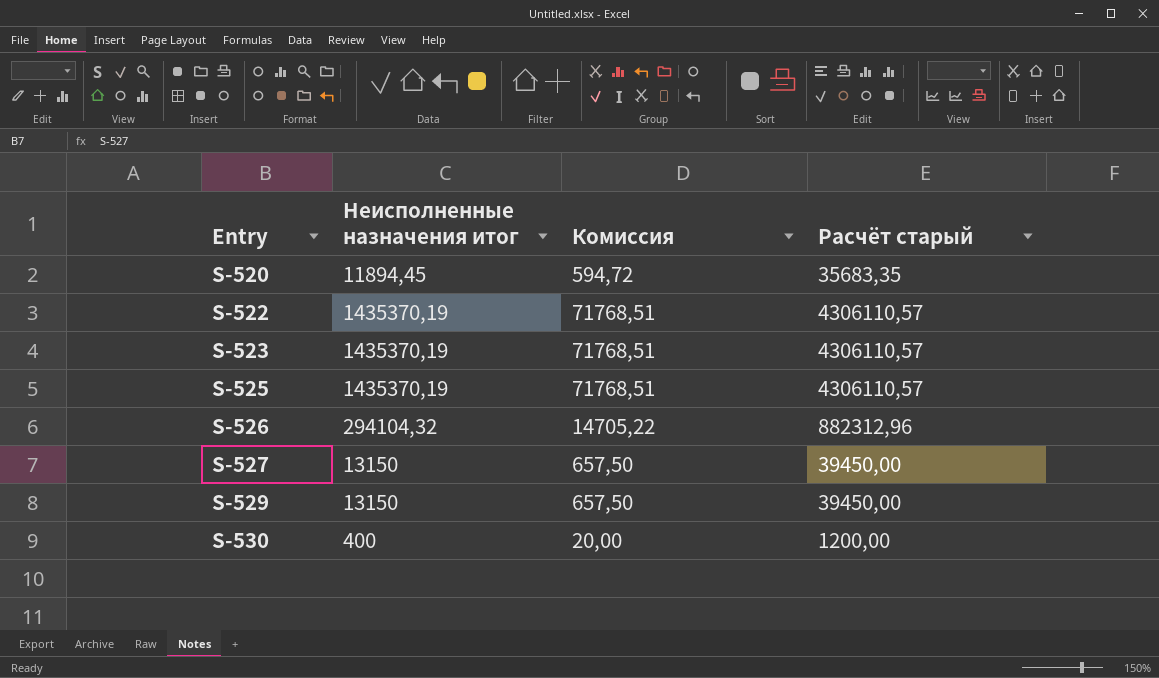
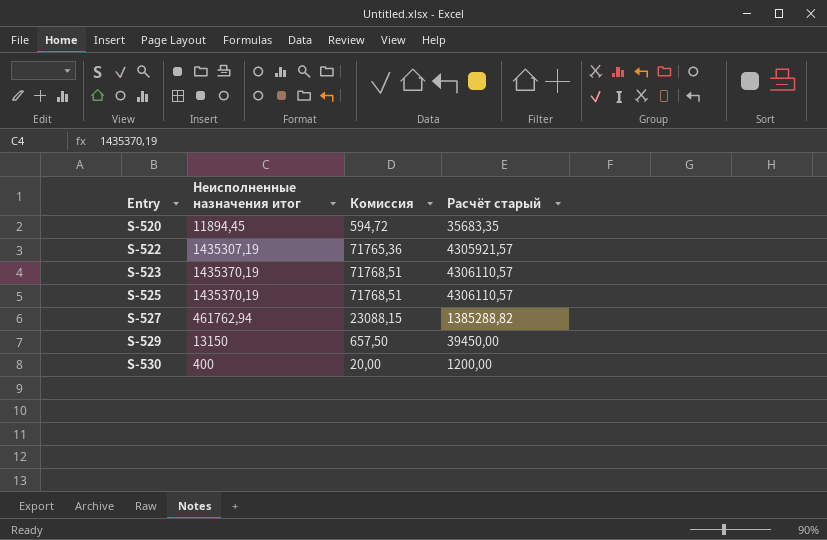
row S-526: 294104,32 | 14705,22 | 882312,96 -> none
S-522 | Неисполненные назначения итог: 1435370,19 -> 1435307,19
S-522 | Комиссия: 71768,51 -> 71765,36
S-522 | Расчёт старый: 4306110,57 -> 4305921,57
S-527 | Неисполненные назначения итог: 13150 -> 461762,94
S-527 | Комиссия: 657,50 -> 23088,15
S-527 | Расчёт старый: 39450,00 -> 1385288,82

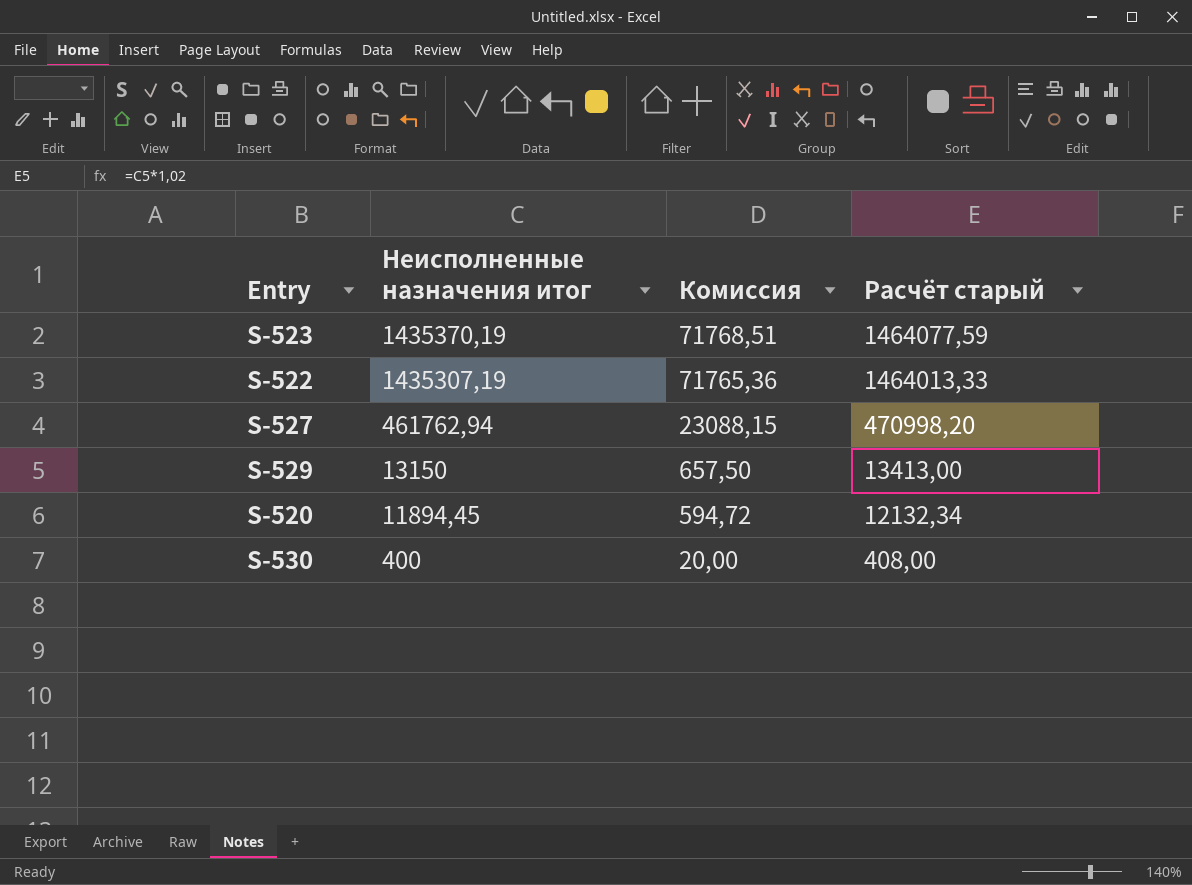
row order: Entry ascending -> Неисполненные назначения итог descending
column Расчёт старый | formula: [Неисполненные назначения итог] * 3 -> [Неисполненные назначения итог] * 1,02
row S-525: 1435370,19 | 71768,51 | 4306110,57 -> none

